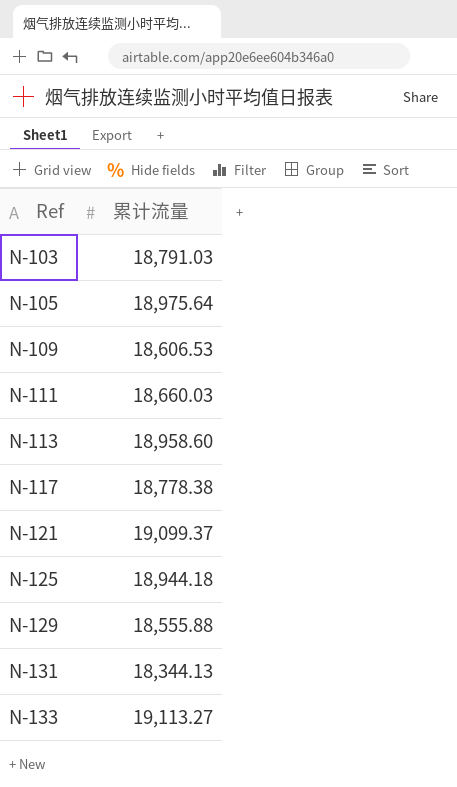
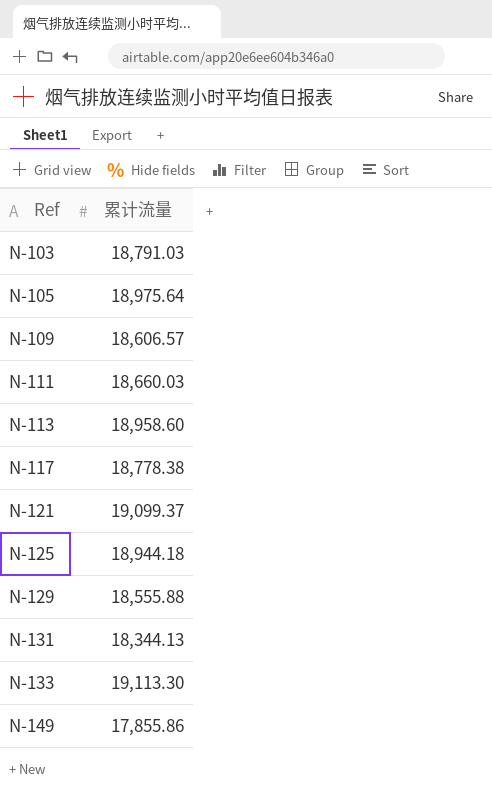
N-109 | 累计流量: 18,606.53 -> 18,606.57
N-133 | 累计流量: 19,113.27 -> 19,113.30
row N-149: none -> 17,855.86

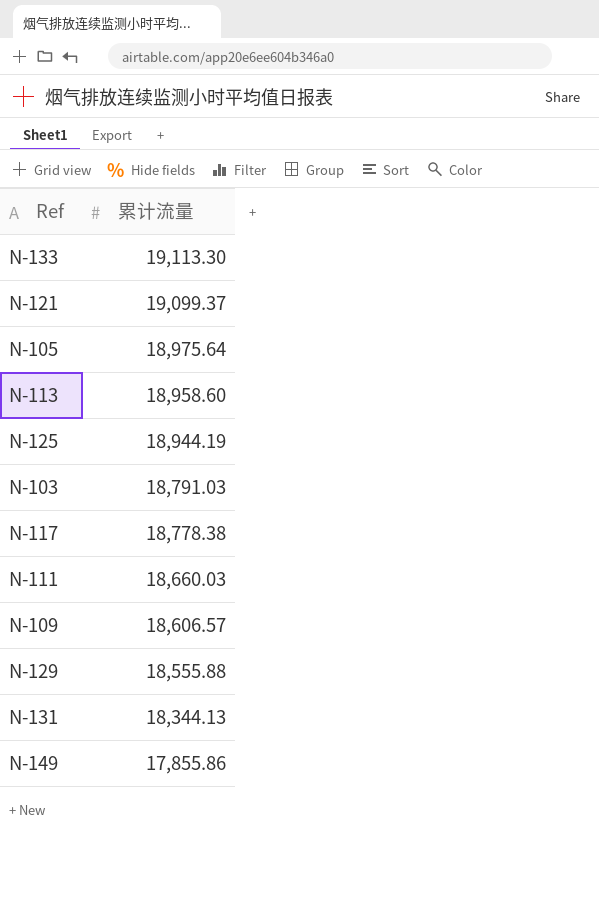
row order: Ref ascending -> 累计流量 descending
N-125 | 累计流量: 18,944.18 -> 18,944.19

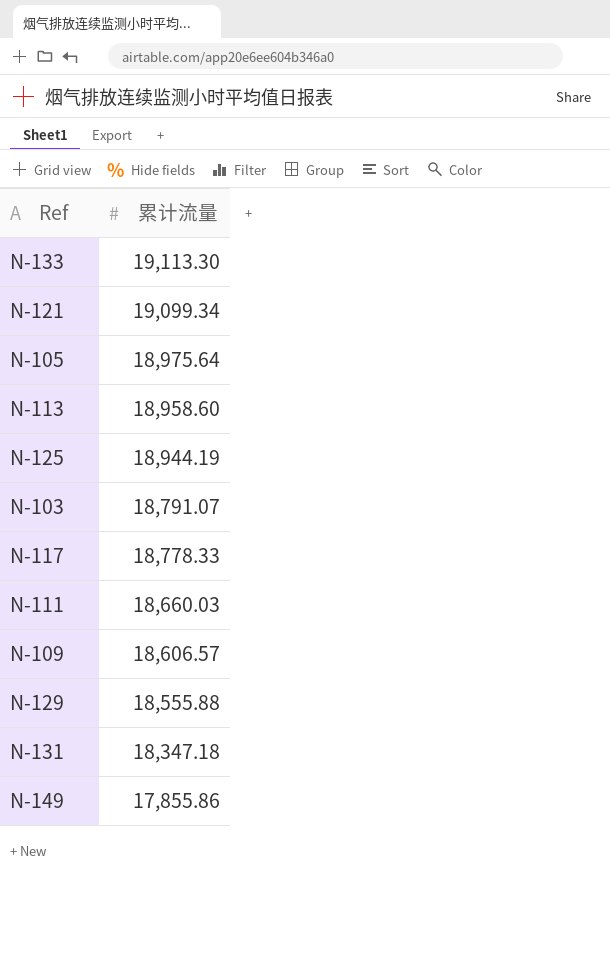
N-121 | 累计流量: 19,099.37 -> 19,099.34
N-103 | 累计流量: 18,791.03 -> 18,791.07
N-117 | 累计流量: 18,778.38 -> 18,778.33
N-131 | 累计流量: 18,344.13 -> 18,347.18

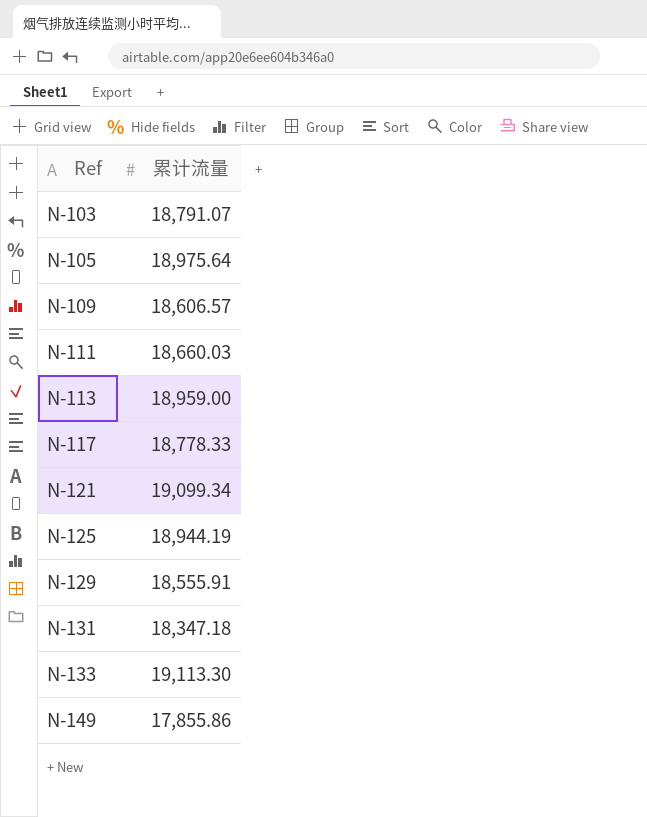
row order: 累计流量 descending -> Ref ascending
N-113 | 累计流量: 18,958.60 -> 18,959.00
N-129 | 累计流量: 18,555.88 -> 18,555.91

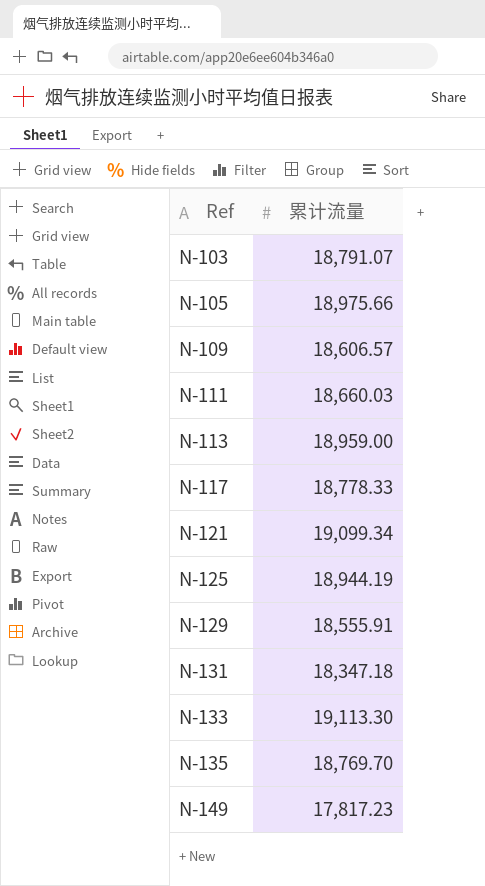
N-105 | 累计流量: 18,975.64 -> 18,975.66
row N-135: none -> 18,769.70
N-149 | 累计流量: 17,855.86 -> 17,817.23

